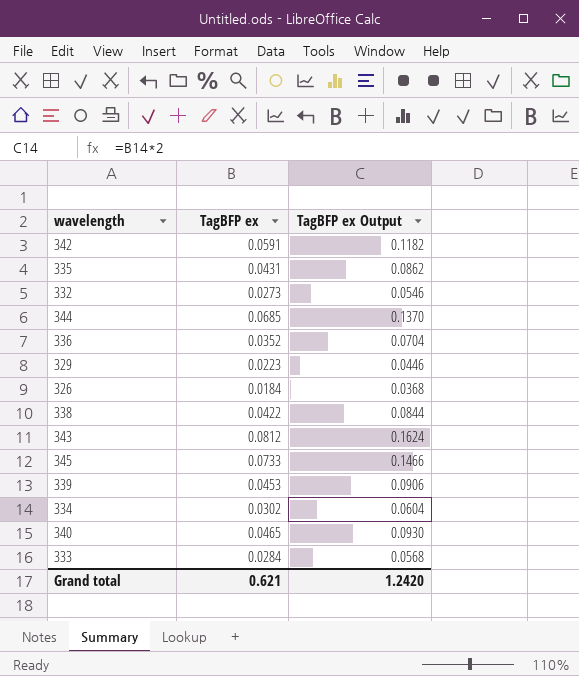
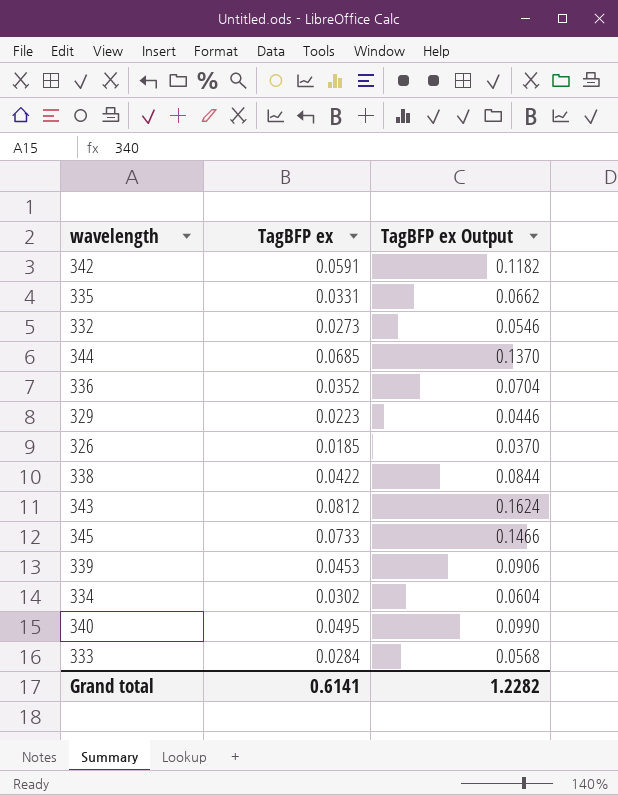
335 | TagBFP ex: 0.0431 -> 0.0331
335 | TagBFP ex Output: 0.0862 -> 0.0662
326 | TagBFP ex: 0.0184 -> 0.0185
326 | TagBFP ex Output: 0.0368 -> 0.0370
340 | TagBFP ex: 0.0465 -> 0.0495
340 | TagBFP ex Output: 0.0930 -> 0.0990
Grand total | TagBFP ex: 0.621 -> 0.6141
Grand total | TagBFP ex Output: 1.2420 -> 1.2282

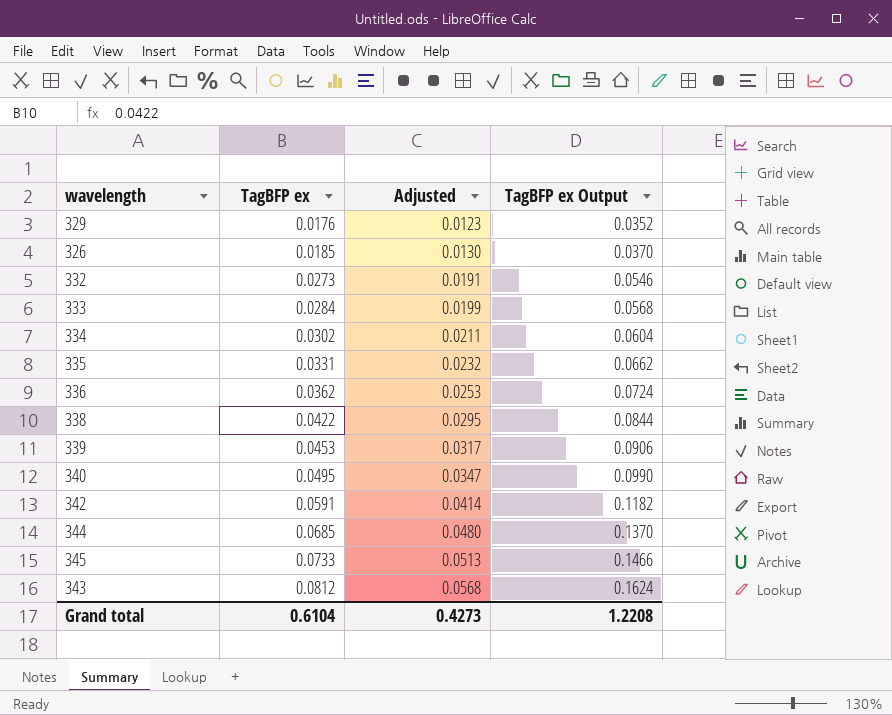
row order: none -> TagBFP ex ascending
column Adjusted | formula: none -> [TagBFP ex] * 0.7
329 | TagBFP ex: 0.0223 -> 0.0176
329 | TagBFP ex Output: 0.0446 -> 0.0352
336 | TagBFP ex: 0.0352 -> 0.0362
336 | TagBFP ex Output: 0.0704 -> 0.0724
Grand total | TagBFP ex: 0.6141 -> 0.6104
Grand total | TagBFP ex Output: 1.2282 -> 1.2208

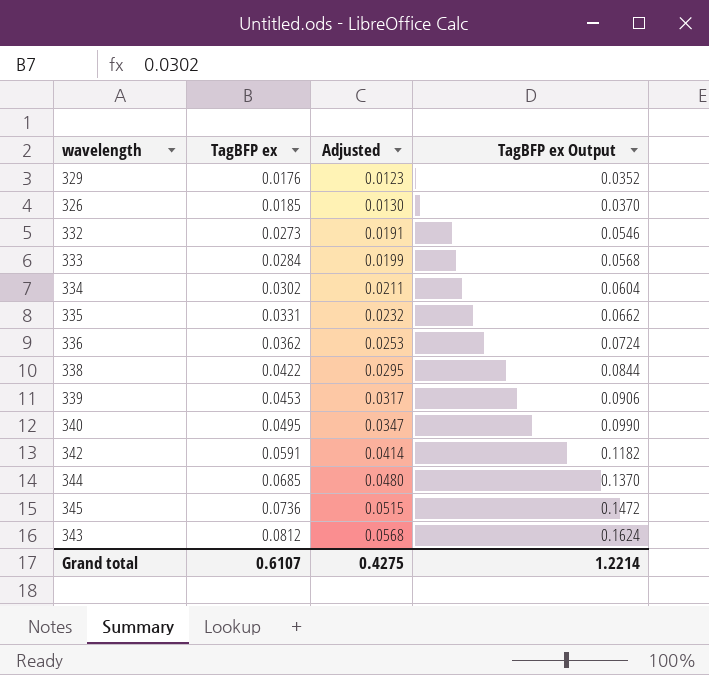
345 | TagBFP ex: 0.0733 -> 0.0736
345 | Adjusted: 0.0513 -> 0.0515
345 | TagBFP ex Output: 0.1466 -> 0.1472
Grand total | TagBFP ex: 0.6104 -> 0.6107
Grand total | Adjusted: 0.4273 -> 0.4275
Grand total | TagBFP ex Output: 1.2208 -> 1.2214

